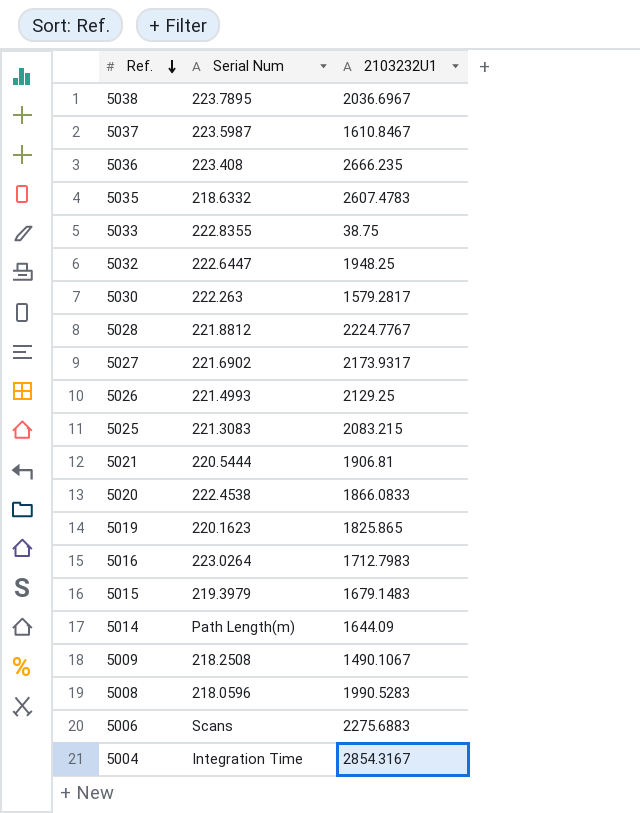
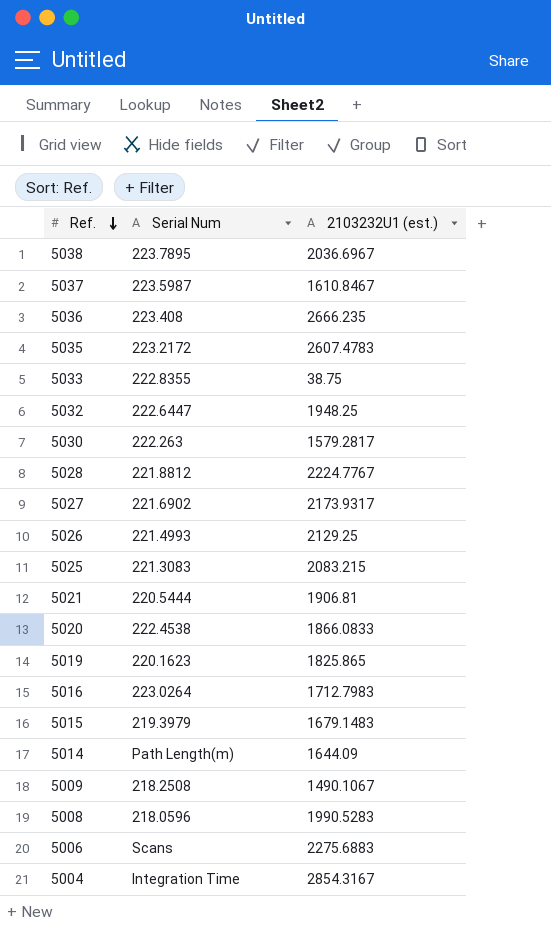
column name: 2103232U1 -> 2103232U1 (est.)
5035 | Serial Num: 218.6332 -> 223.2172

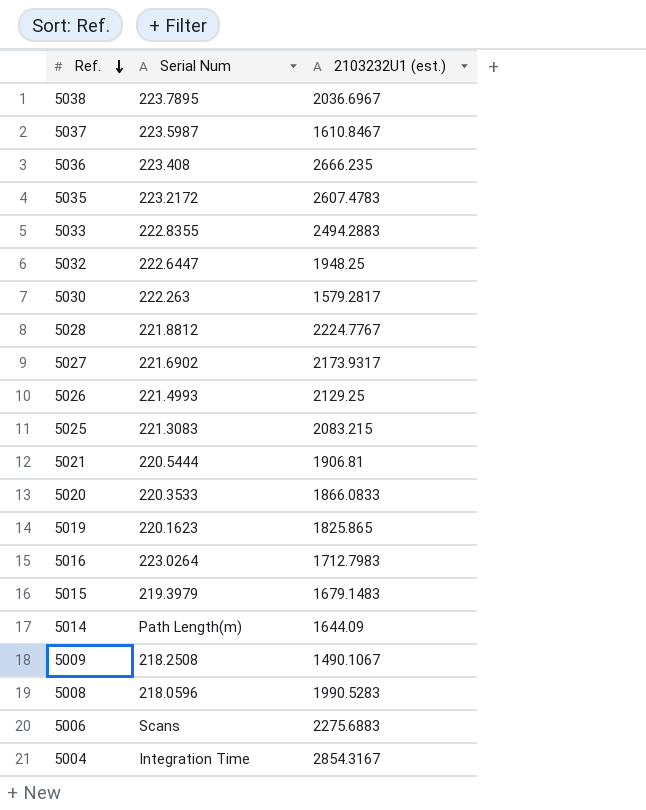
5033 | 2103232U1 (est.): 38.75 -> 2494.2883
5020 | Serial Num: 222.4538 -> 220.3533

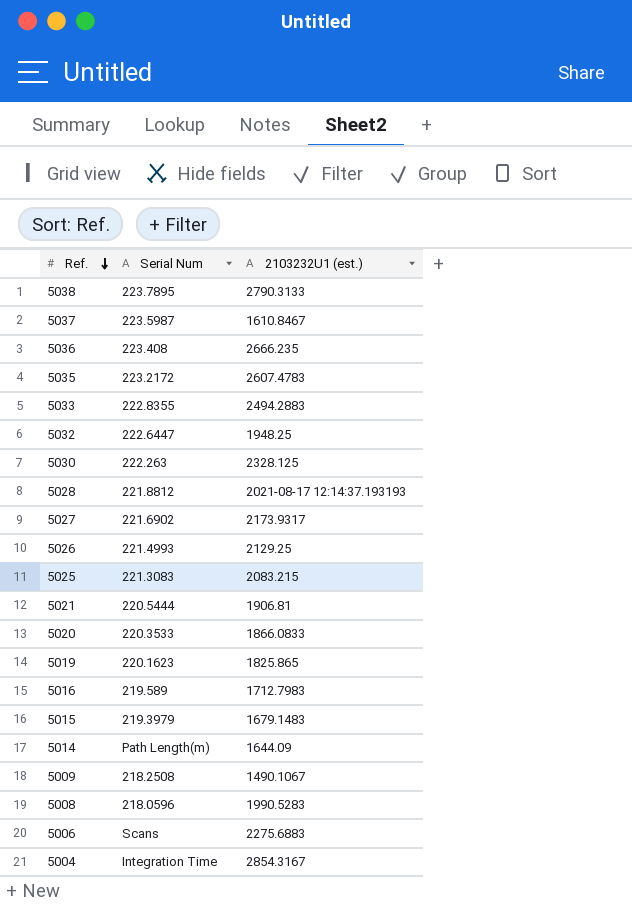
5038 | 2103232U1 (est.): 2036.6967 -> 2790.3133
5030 | 2103232U1 (est.): 1579.2817 -> 2328.125
5028 | 2103232U1 (est.): 2224.7767 -> 2021-08-17 12:14:37.193193
5016 | Serial Num: 223.0264 -> 219.589

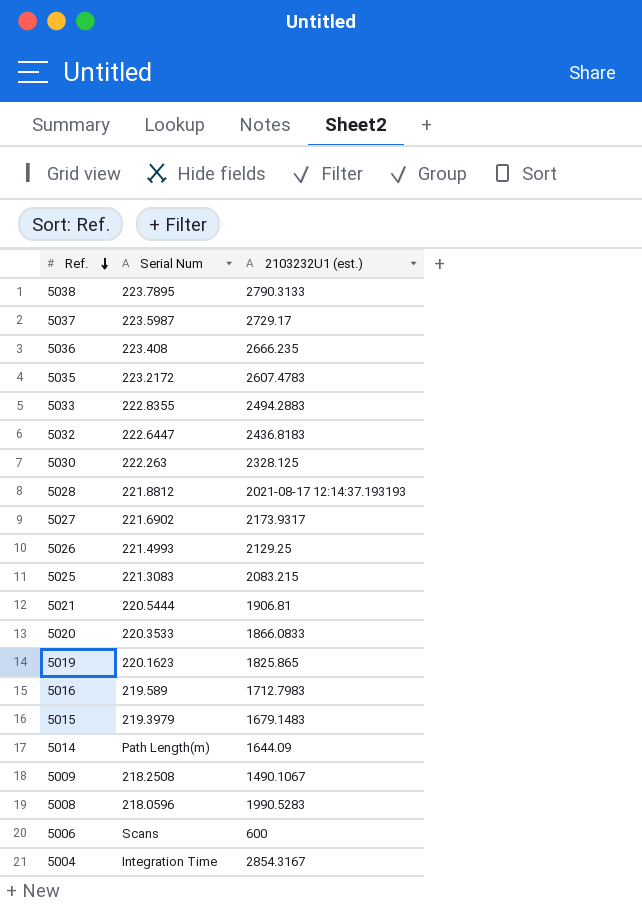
5037 | 2103232U1 (est.): 1610.8467 -> 2729.17
5032 | 2103232U1 (est.): 1948.25 -> 2436.8183
5006 | 2103232U1 (est.): 2275.6883 -> 600

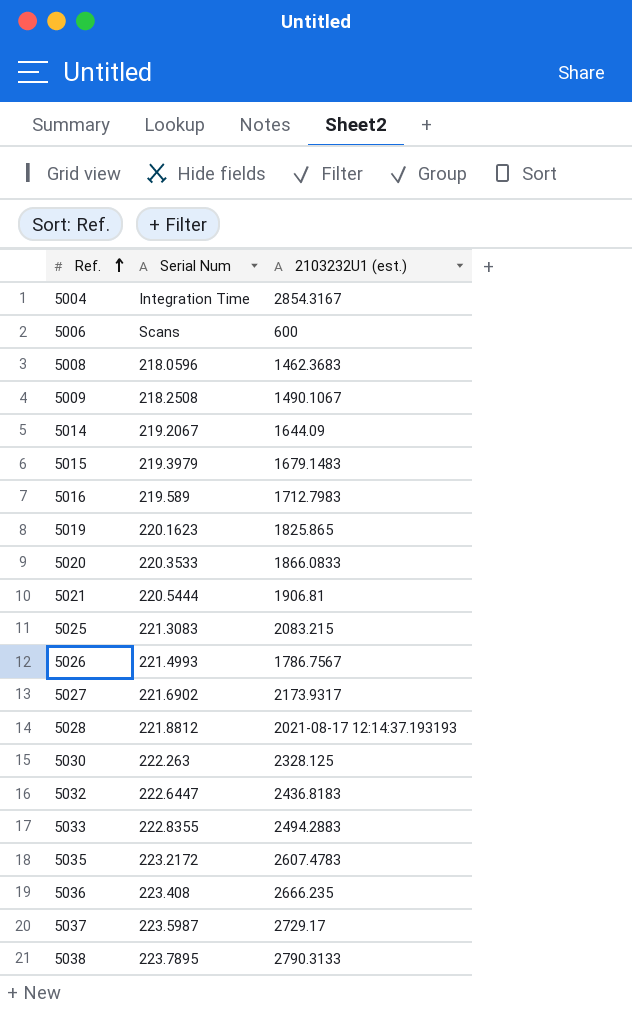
row order: Ref. descending -> Ref. ascending
5008 | 2103232U1 (est.): 1990.5283 -> 1462.3683
5014 | Serial Num: Path Length(m) -> 219.2067
5026 | 2103232U1 (est.): 2129.25 -> 1786.7567

